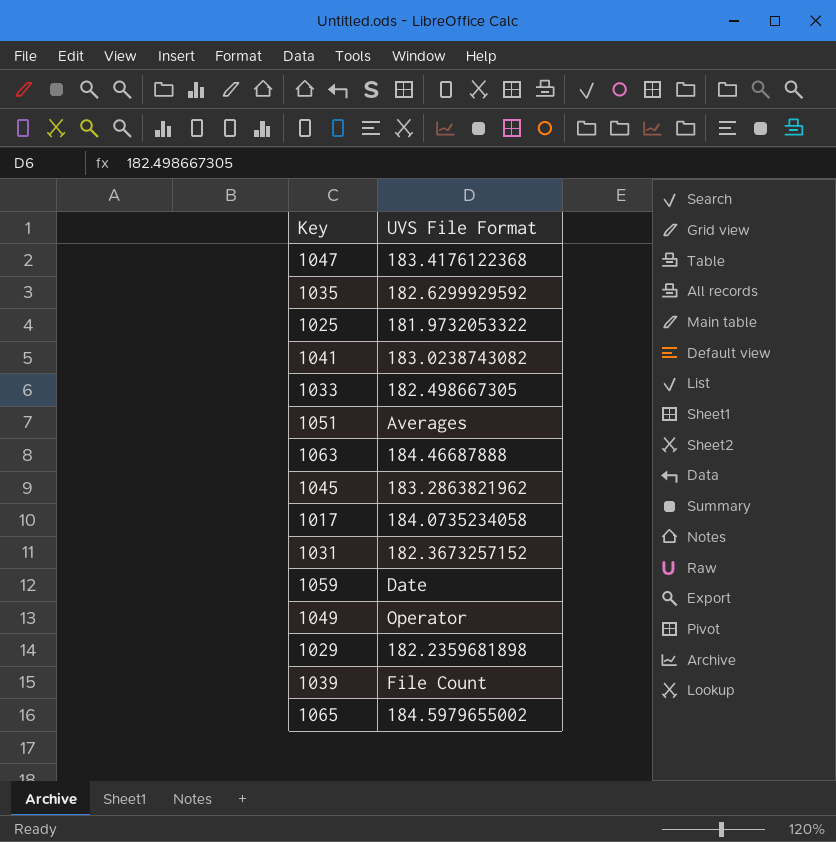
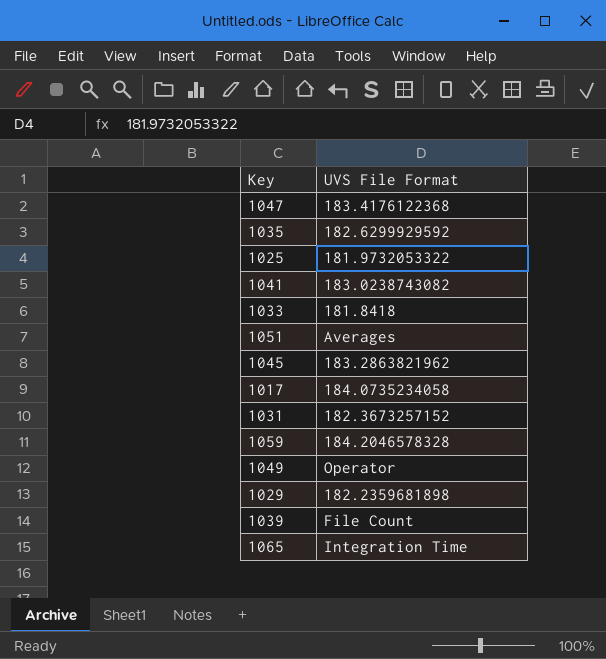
row 1063: 184.46687888 -> none
1033 | UVS File Format: 182.498667305 -> 181.8418
1059 | UVS File Format: Date -> 184.2046578328
1065 | UVS File Format: 184.5979655002 -> Integration Time

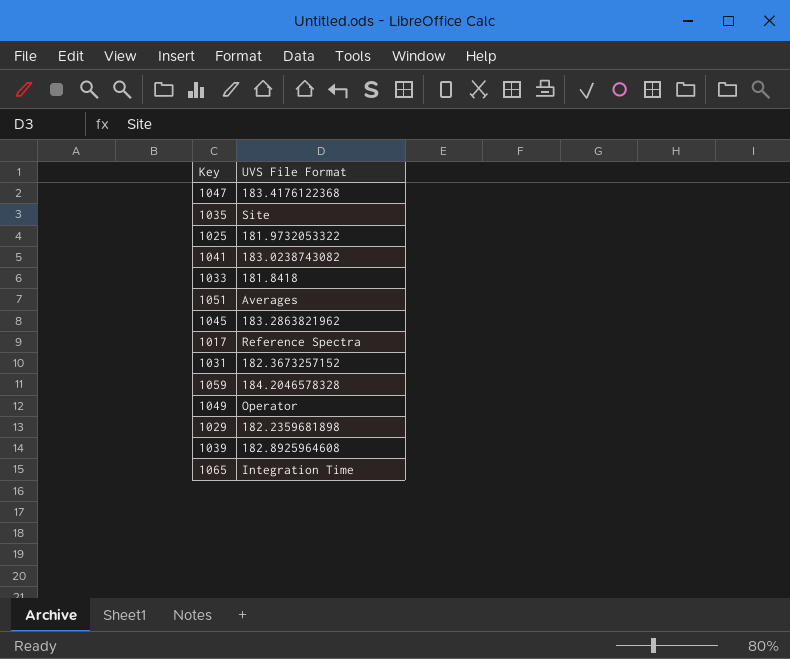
1035 | UVS File Format: 182.6299929592 -> Site
1017 | UVS File Format: 184.0735234058 -> Reference Spectra
1039 | UVS File Format: File Count -> 182.8925964608

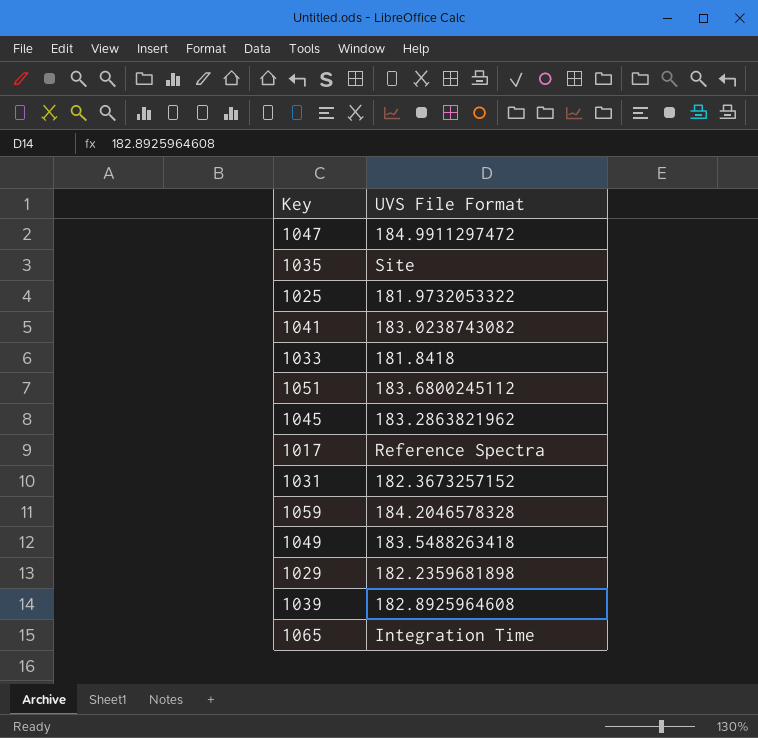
1047 | UVS File Format: 183.4176122368 -> 184.9911297472
1051 | UVS File Format: Averages -> 183.6800245112
1049 | UVS File Format: Operator -> 183.5488263418

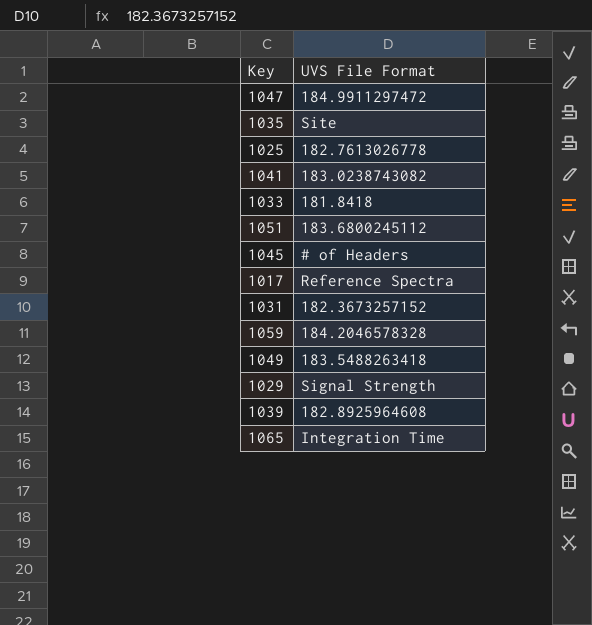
1025 | UVS File Format: 181.9732053322 -> 182.7613026778
1045 | UVS File Format: 183.2863821962 -> # of Headers
1029 | UVS File Format: 182.2359681898 -> Signal Strength

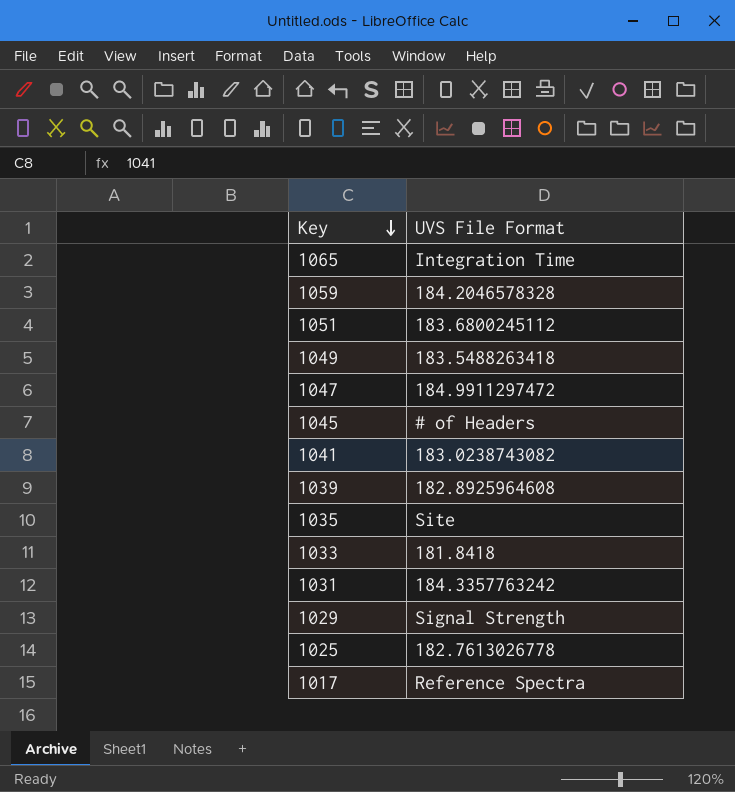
row order: none -> Key descending
1031 | UVS File Format: 182.3673257152 -> 184.3357763242

